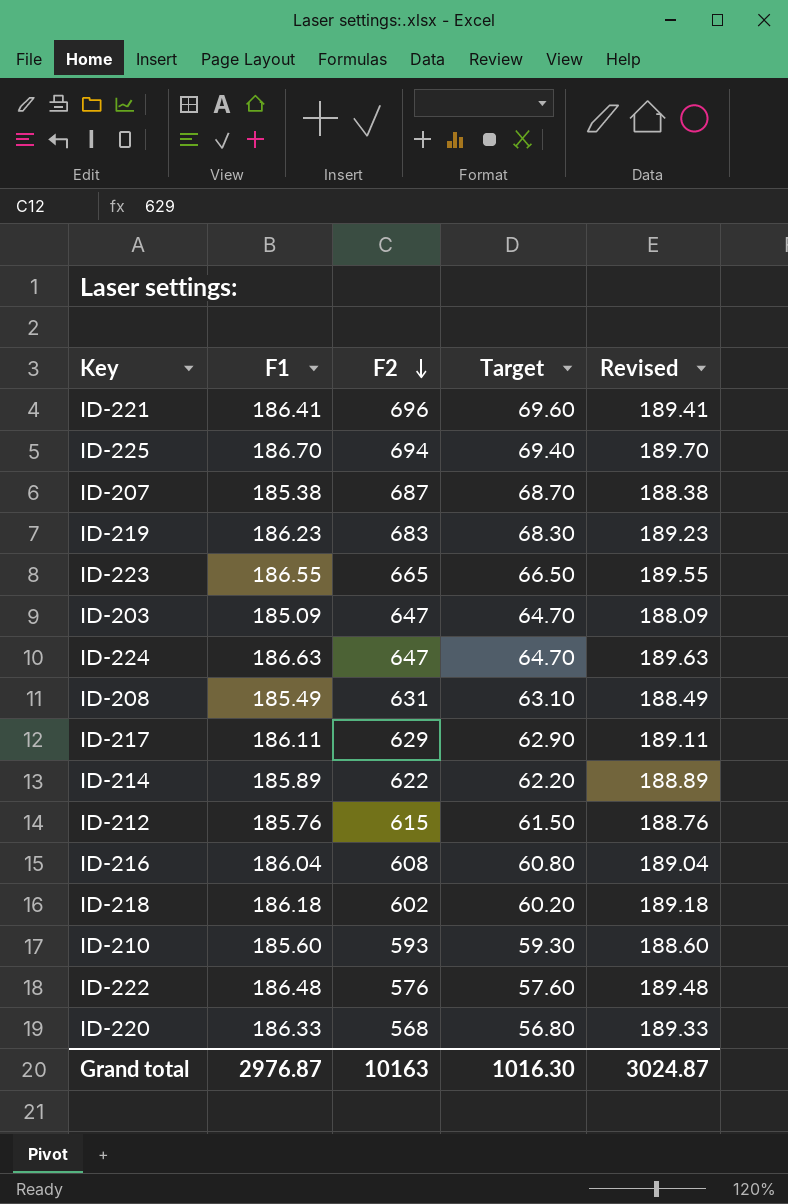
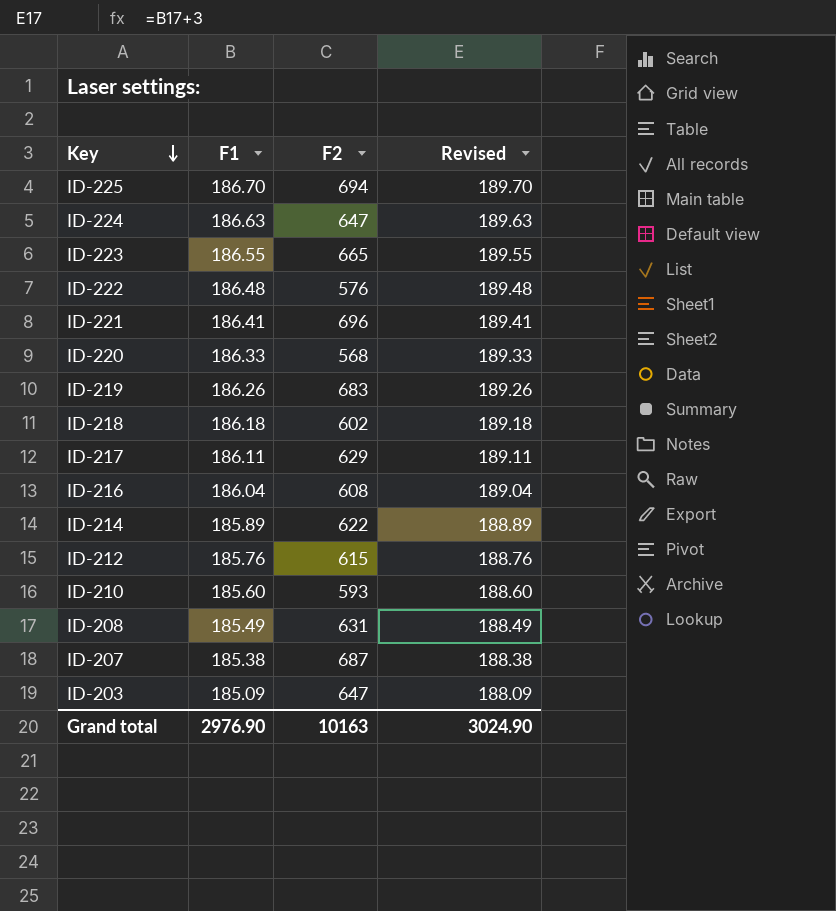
row order: F2 descending -> Key descending
column Target | formula: [F2] * 0.1 -> none
ID-219 | F1: 186.23 -> 186.26
ID-219 | Revised: 189.23 -> 189.26
Grand total | F1: 2976.87 -> 2976.90
Grand total | Revised: 3024.87 -> 3024.90

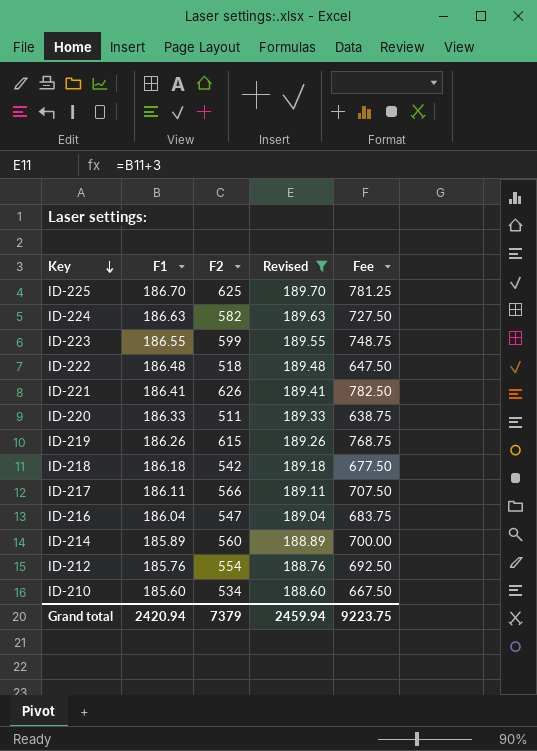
filter: none -> Revised >= 188.60
column Fee | formula: none -> [F2] * 1.25
ID-225 | F2: 694 -> 625
ID-224 | F2: 647 -> 582
ID-223 | F2: 665 -> 599
ID-222 | F2: 576 -> 518
ID-221 | F2: 696 -> 626
ID-220 | F2: 568 -> 511
ID-219 | F2: 683 -> 615
ID-218 | F2: 602 -> 542
ID-217 | F2: 629 -> 566
ID-216 | F2: 608 -> 547
ID-214 | F2: 622 -> 560
ID-212 | F2: 615 -> 554
ID-210 | F2: 593 -> 534
Grand total | F1: 2976.90 -> 2420.94
Grand total | F2: 10163 -> 7379
Grand total | Revised: 3024.90 -> 2459.94

